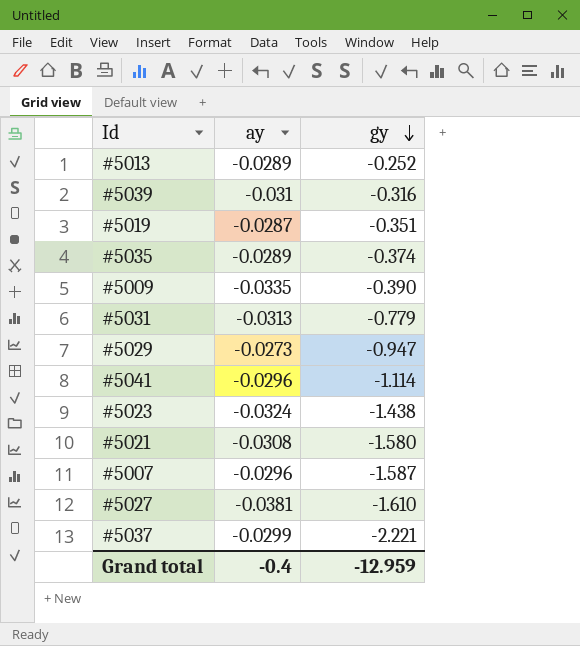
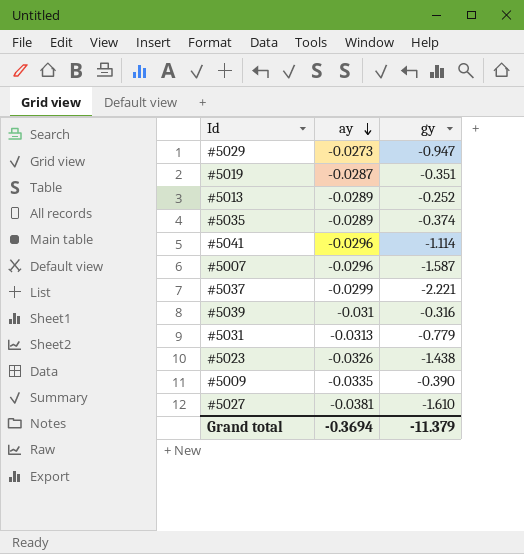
row order: gy descending -> ay descending
row #5021: -0.0308 | -1.580 -> none
#5023 | ay: -0.0324 -> -0.0326
Grand total | ay: -0.4 -> -0.3694
Grand total | gy: -12.959 -> -11.379

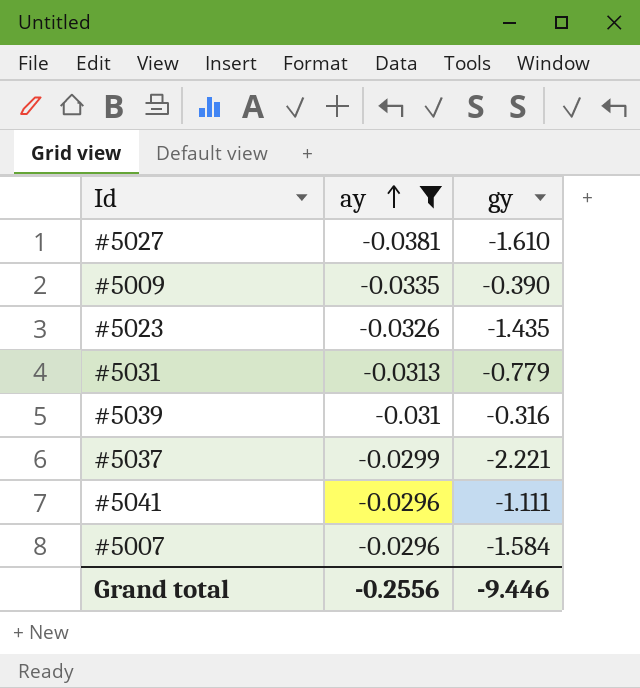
filter: none -> ay <= -0.0296
row order: ay descending -> ay ascending
#5023 | gy: -1.438 -> -1.435
#5041 | gy: -1.114 -> -1.111
#5007 | gy: -1.587 -> -1.584
Grand total | ay: -0.3694 -> -0.2556
Grand total | gy: -11.379 -> -9.446

